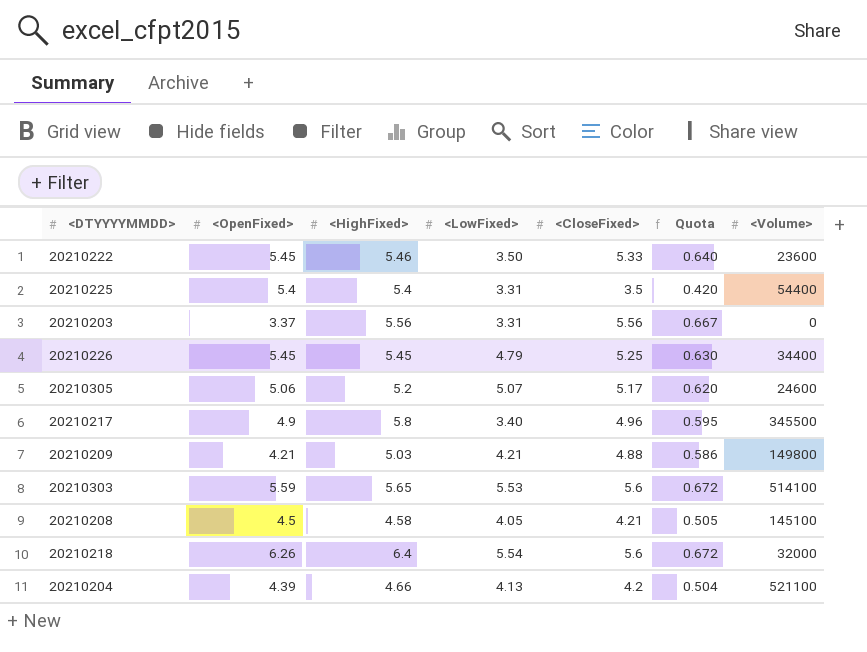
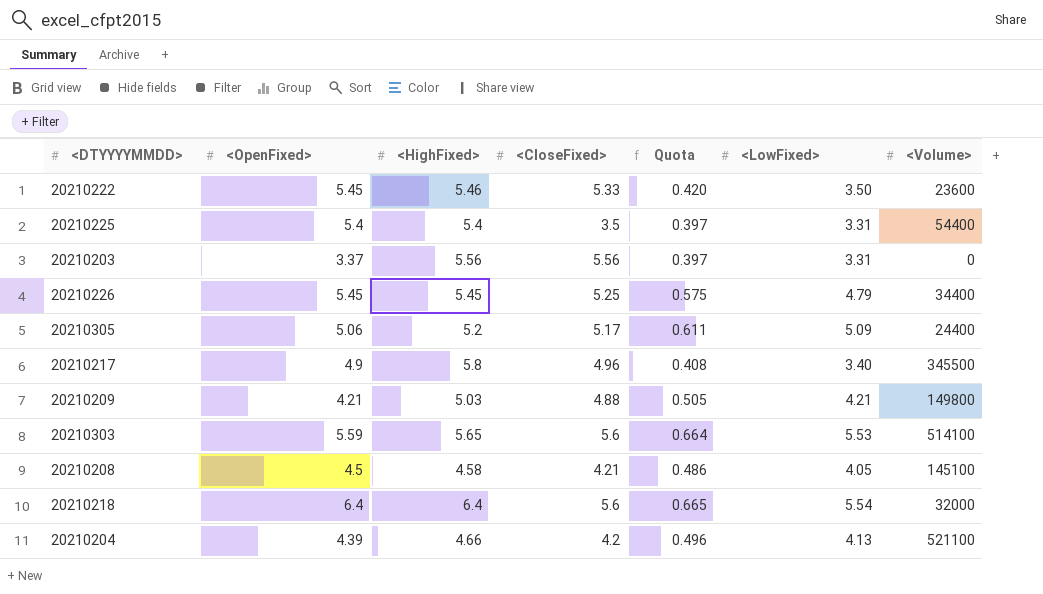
column Quota | formula: [<CloseFixed>] * 0.12 -> [<LowFixed>] * 0.12
column <LowFixed> | position: 4 -> 6
20210305 | <LowFixed>: 5.07 -> 5.09
20210305 | <Volume>: 24600 -> 24400
20210218 | <OpenFixed>: 6.26 -> 6.4

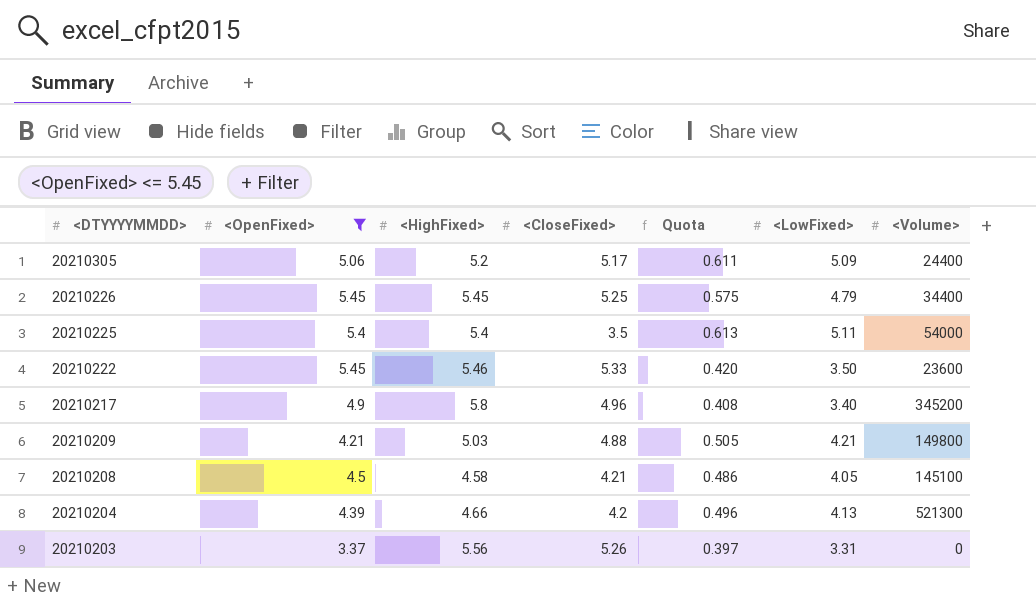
filter: none -> <OpenFixed> <= 5.45
row order: none -> <DTYYYYMMDD> descending
20210225 | Quota: 0.397 -> 0.613
20210225 | <LowFixed>: 3.31 -> 5.11
20210225 | <Volume>: 54400 -> 54000
20210217 | <Volume>: 345500 -> 345200
20210204 | <Volume>: 521100 -> 521300
20210203 | <CloseFixed>: 5.56 -> 5.26

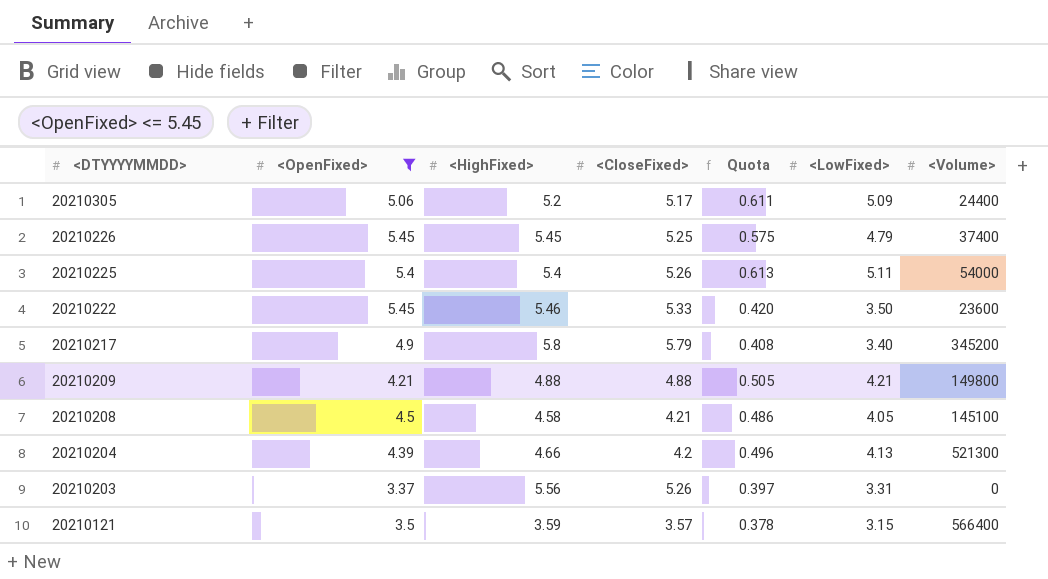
20210226 | <Volume>: 34400 -> 37400
20210225 | <CloseFixed>: 3.5 -> 5.26
20210217 | <CloseFixed>: 4.96 -> 5.79
20210209 | <HighFixed>: 5.03 -> 4.88
row 20210121: none -> 3.5 | 3.59 | 3.57 | 0.378 | 3.15 | 566400

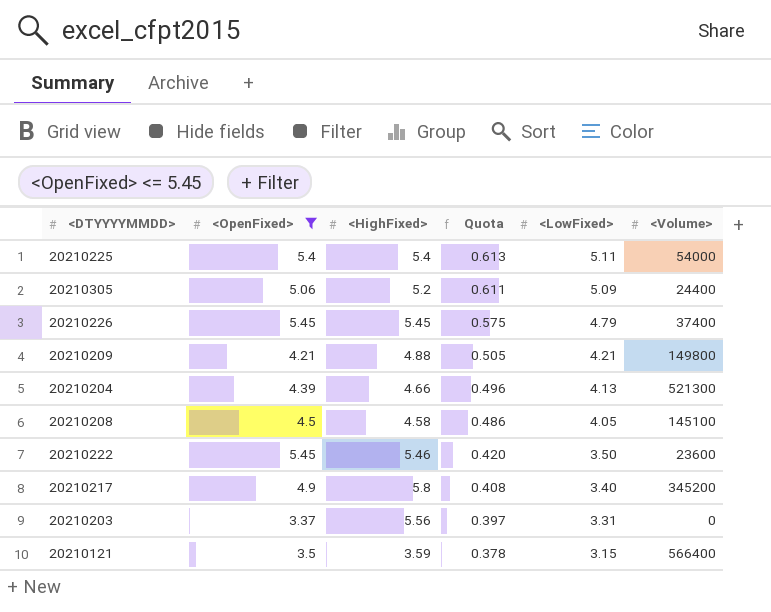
row order: <DTYYYYMMDD> descending -> Quota descending
column <CloseFixed> | position: 4 -> none

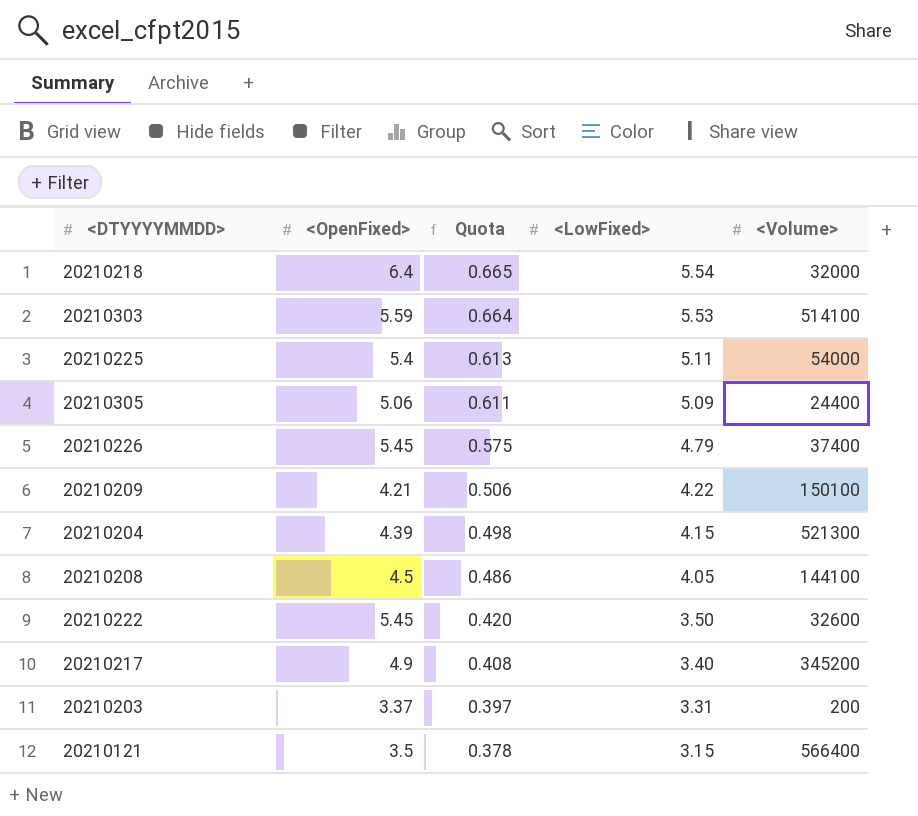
filter: <OpenFixed> <= 5.45 -> none
column <HighFixed> | position: 3 -> none
20210209 | Quota: 0.505 -> 0.506
20210209 | <LowFixed>: 4.21 -> 4.22
20210209 | <Volume>: 149800 -> 150100
20210204 | Quota: 0.496 -> 0.498
20210204 | <LowFixed>: 4.13 -> 4.15
20210208 | <Volume>: 145100 -> 144100
20210222 | <Volume>: 23600 -> 32600
20210203 | <Volume>: 0 -> 200

